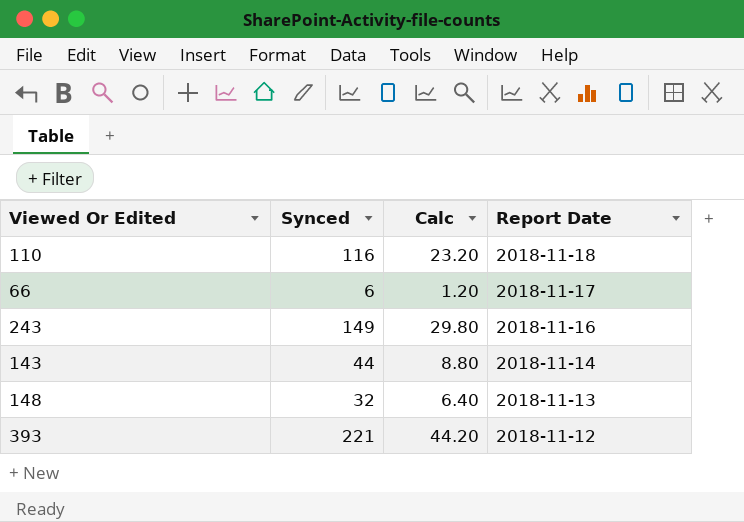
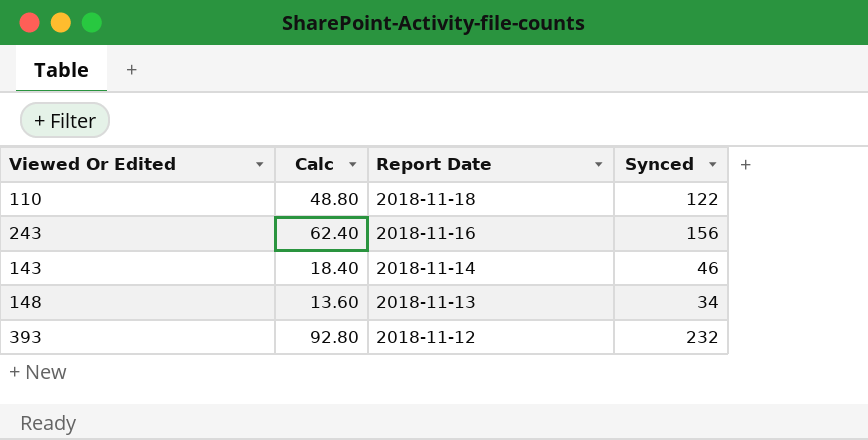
column Calc | formula: [Synced] * 0.2 -> [Synced] * 0.4
column Synced | position: 2 -> 4
row 66: 6 | 1.20 | 2018-11-17 -> none
110 | Synced: 116 -> 122
243 | Synced: 149 -> 156
143 | Synced: 44 -> 46
148 | Synced: 32 -> 34
393 | Synced: 221 -> 232

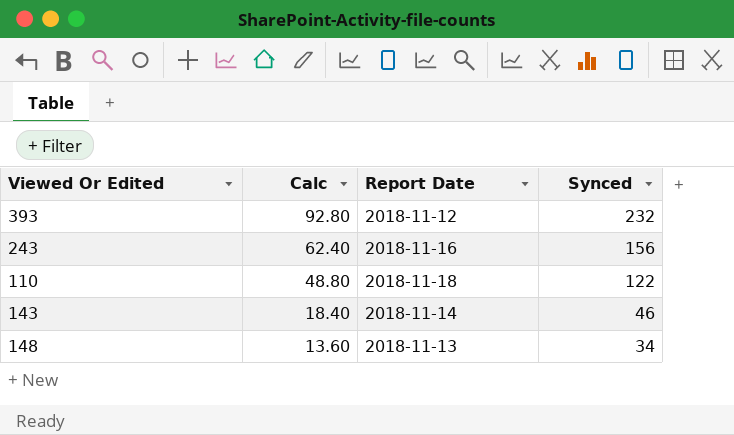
row order: Report Date descending -> Calc descending

